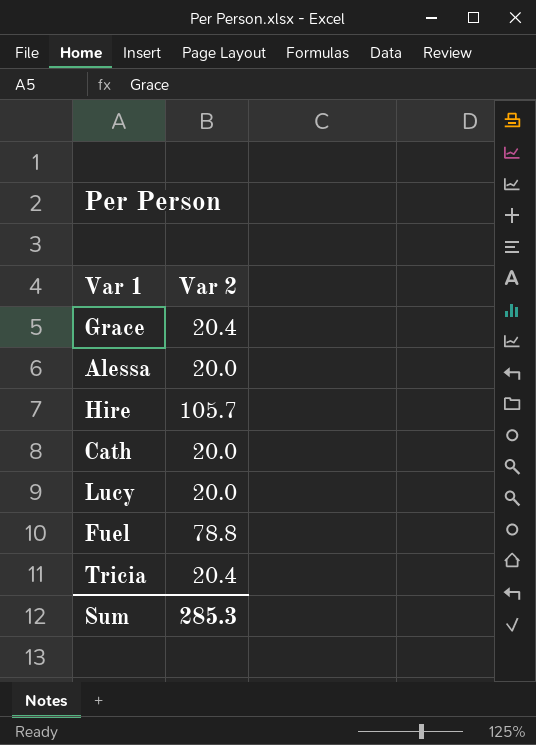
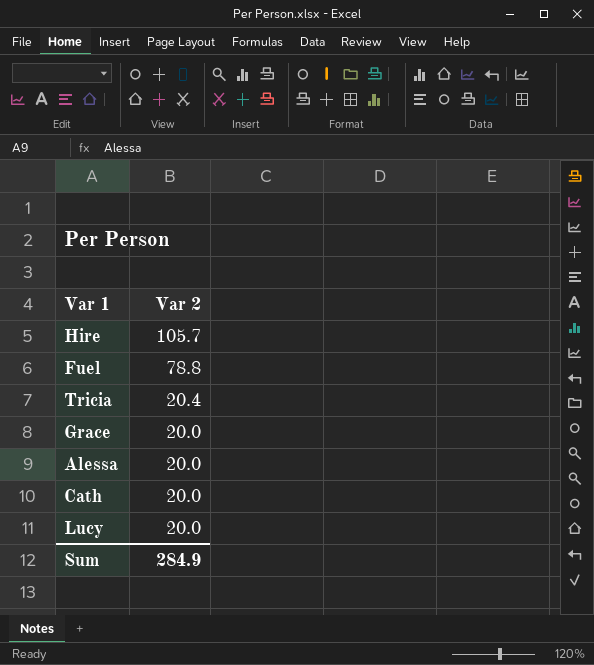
row order: none -> Var 2 descending
Grace | Var 2: 20.4 -> 20.0
Sum | Var 2: 285.3 -> 284.9

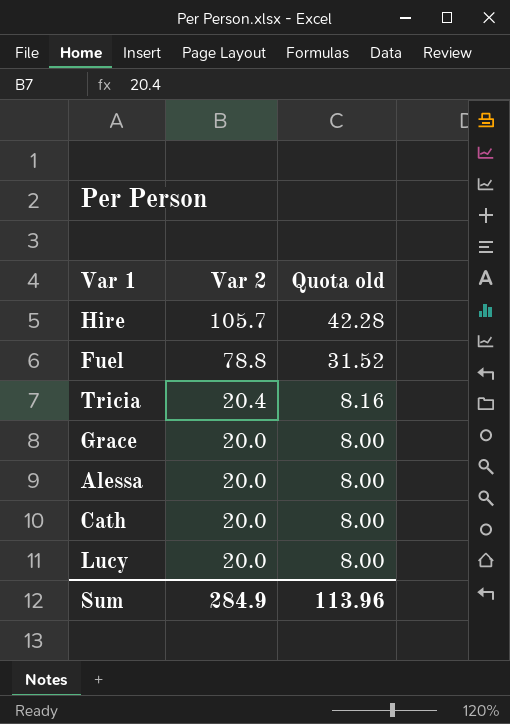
column Quota old | formula: none -> [Var 2] * 0.4

